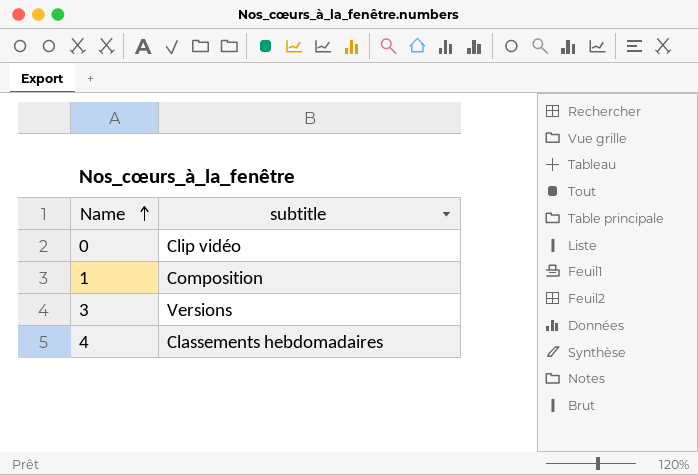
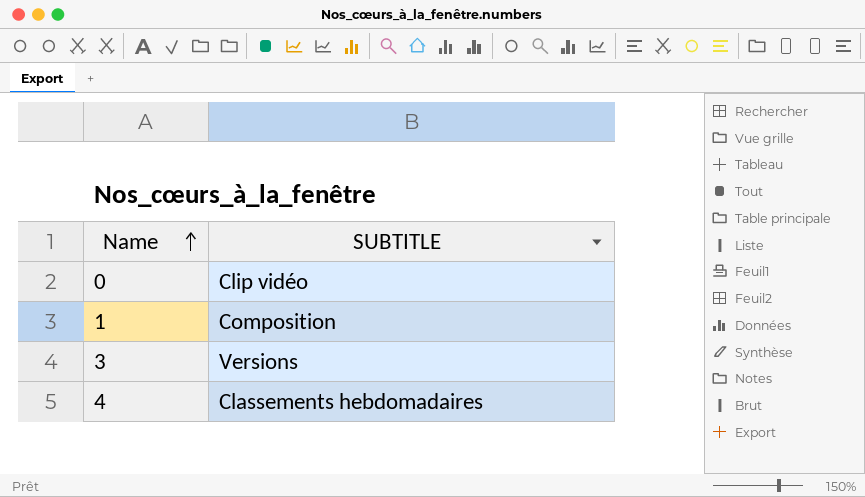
column name: subtitle -> SUBTITLE

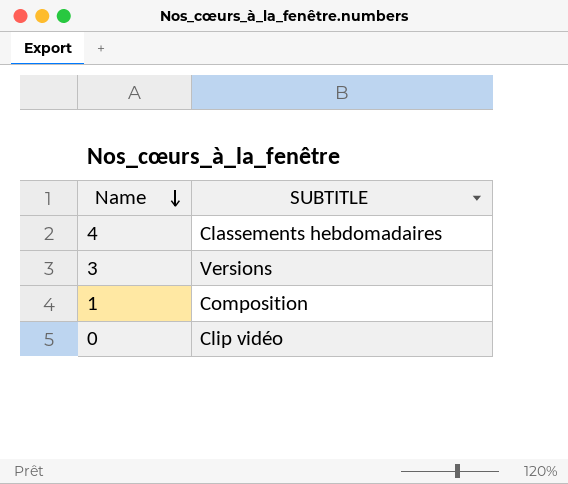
row order: Name ascending -> Name descending

